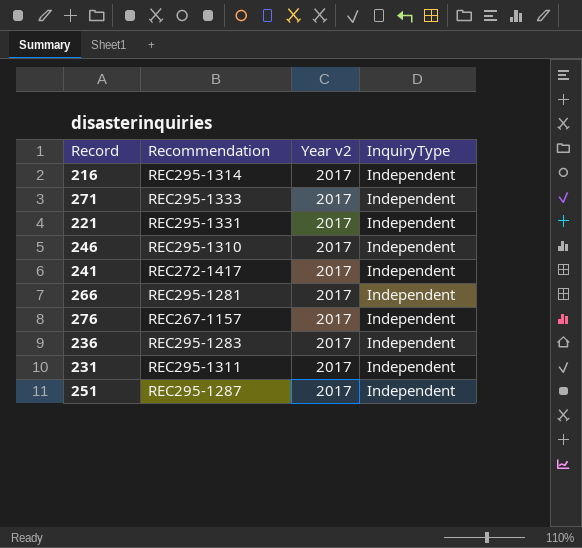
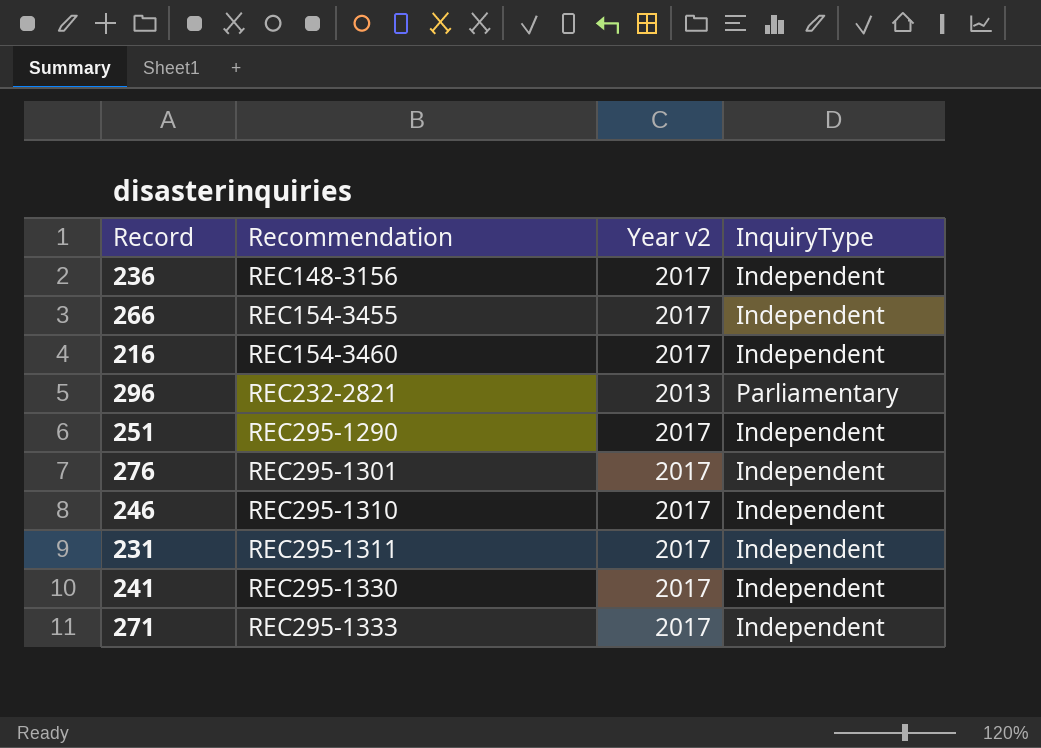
row order: none -> Recommendation ascending
row 221: REC295-1331 | 2017 | Independent -> none
236 | Recommendation: REC295-1283 -> REC148-3156
266 | Recommendation: REC295-1281 -> REC154-3455
216 | Recommendation: REC295-1314 -> REC154-3460
row 296: none -> REC232-2821 | 2013 | Parliamentary
251 | Recommendation: REC295-1287 -> REC295-1290
276 | Recommendation: REC267-1157 -> REC295-1301
241 | Recommendation: REC272-1417 -> REC295-1330

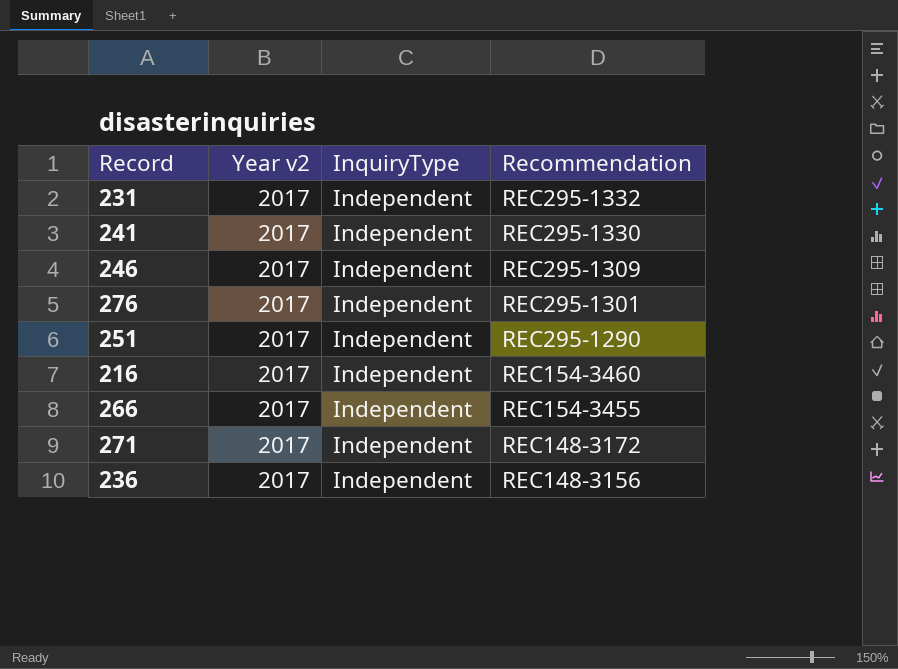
row order: Recommendation ascending -> Recommendation descending
column Recommendation | position: 2 -> 4
row 296: REC232-2821 | 2013 | Parliamentary -> none
231 | Recommendation: REC295-1311 -> REC295-1332
246 | Recommendation: REC295-1310 -> REC295-1309
271 | Recommendation: REC295-1333 -> REC148-3172

